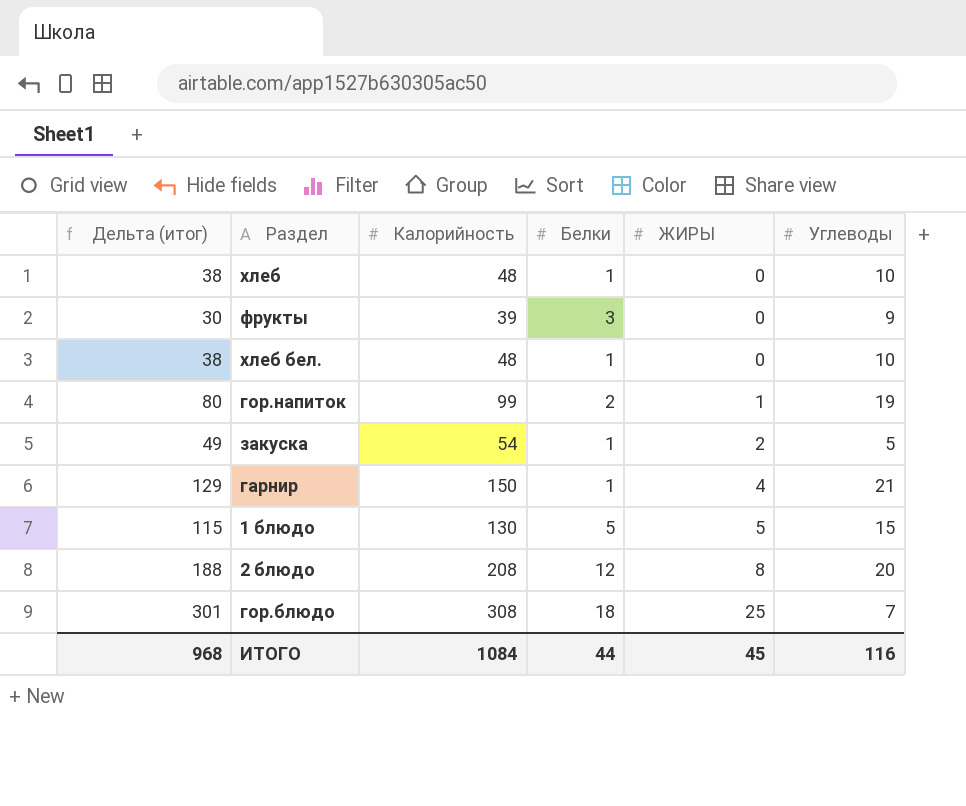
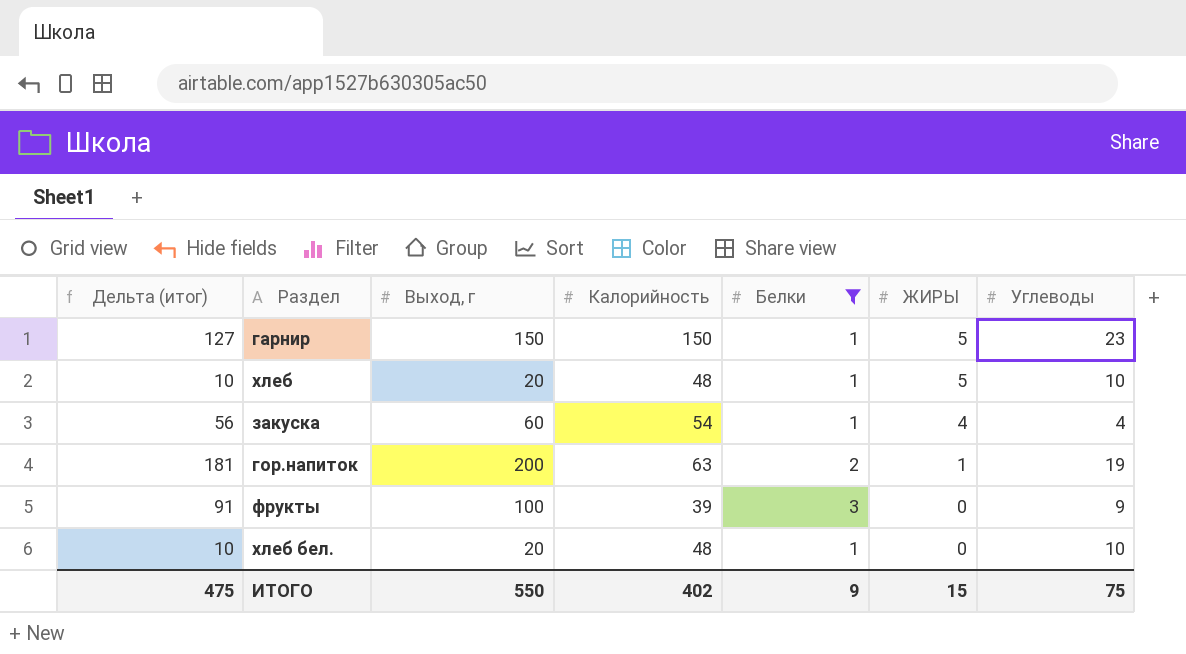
filter: none -> Белки <= 3
row order: ЖИРЫ ascending -> ЖИРЫ descending
column Дельта (итог) | formula: [Калорийность] - [Углеводы] -> [Выход, г] - [Углеводы]
column Выход, г | position: none -> 3
гарнир | ЖИРЫ: 4 -> 5
гарнир | Углеводы: 21 -> 23
хлеб | ЖИРЫ: 0 -> 5
закуска | ЖИРЫ: 2 -> 4
закуска | Углеводы: 5 -> 4
гор.напиток | Калорийность: 99 -> 63
ИТОГО | Дельта (итог): 968 -> 475
ИТОГО | Калорийность: 1084 -> 402
ИТОГО | Белки: 44 -> 9
ИТОГО | ЖИРЫ: 45 -> 15
ИТОГО | Углеводы: 116 -> 75

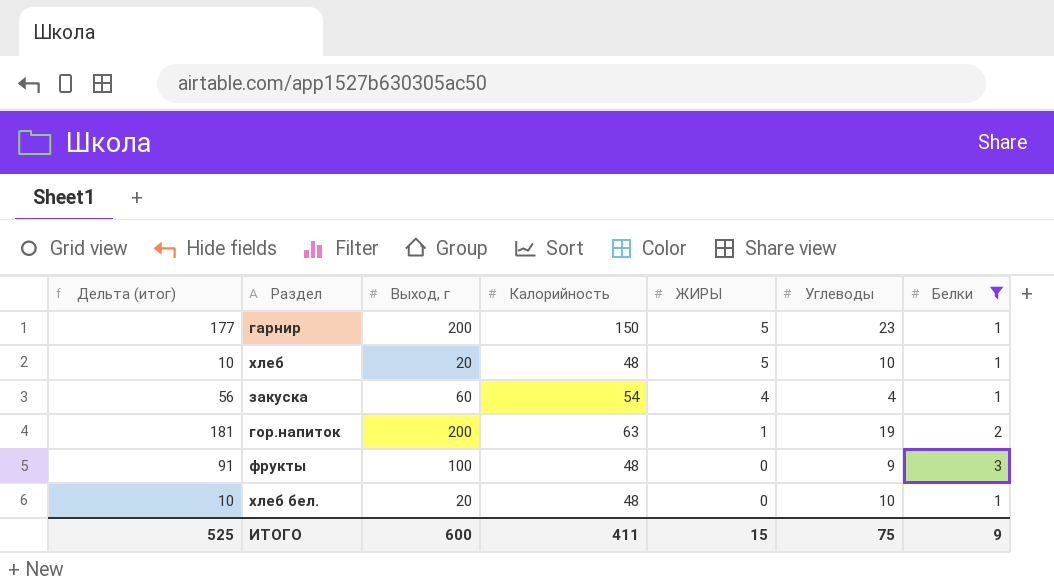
column Белки | position: 5 -> 7
гарнир | Дельта (итог): 127 -> 177
гарнир | Выход, г: 150 -> 200
фрукты | Калорийность: 39 -> 48
ИТОГО | Дельта (итог): 475 -> 525
ИТОГО | Выход, г: 550 -> 600
ИТОГО | Калорийность: 402 -> 411

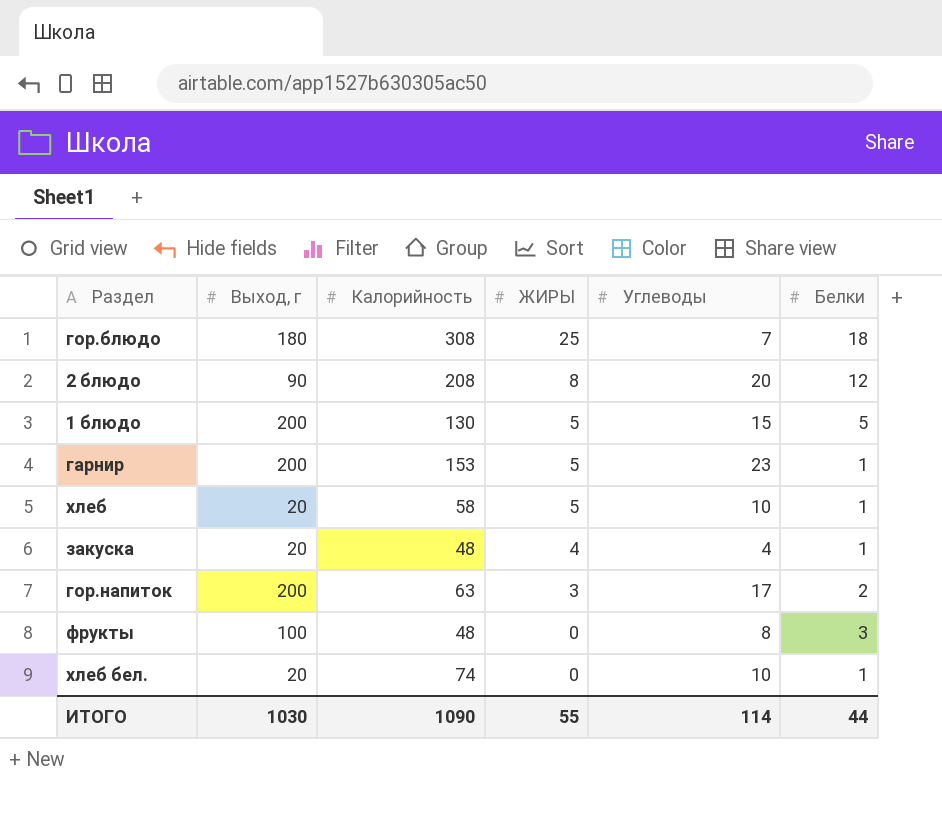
filter: Белки <= 3 -> none
column Дельта (итог) | formula: [Выход, г] - [Углеводы] -> none
гарнир | Калорийность: 150 -> 153
хлеб | Калорийность: 48 -> 58
закуска | Выход, г: 60 -> 20
закуска | Калорийность: 54 -> 48
гор.напиток | ЖИРЫ: 1 -> 3
гор.напиток | Углеводы: 19 -> 17
фрукты | Углеводы: 9 -> 8
хлеб бел. | Калорийность: 48 -> 74
ИТОГО | Выход, г: 600 -> 1030
ИТОГО | Калорийность: 411 -> 1090
ИТОГО | ЖИРЫ: 15 -> 55
ИТОГО | Углеводы: 75 -> 114
ИТОГО | Белки: 9 -> 44

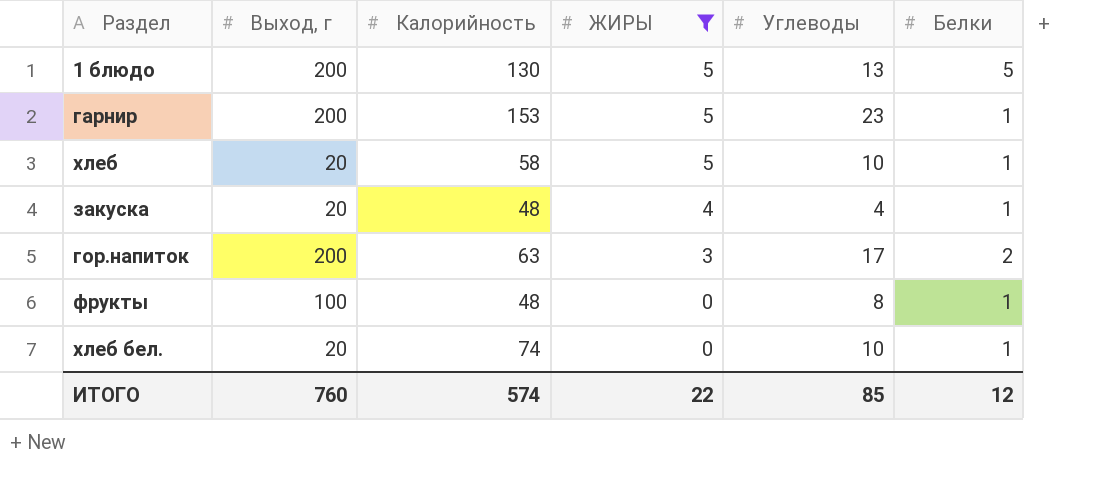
filter: none -> ЖИРЫ <= 5
1 блюдо | Углеводы: 15 -> 13
фрукты | Белки: 3 -> 1
ИТОГО | Выход, г: 1030 -> 760
ИТОГО | Калорийность: 1090 -> 574
ИТОГО | ЖИРЫ: 55 -> 22
ИТОГО | Углеводы: 114 -> 85
ИТОГО | Белки: 44 -> 12

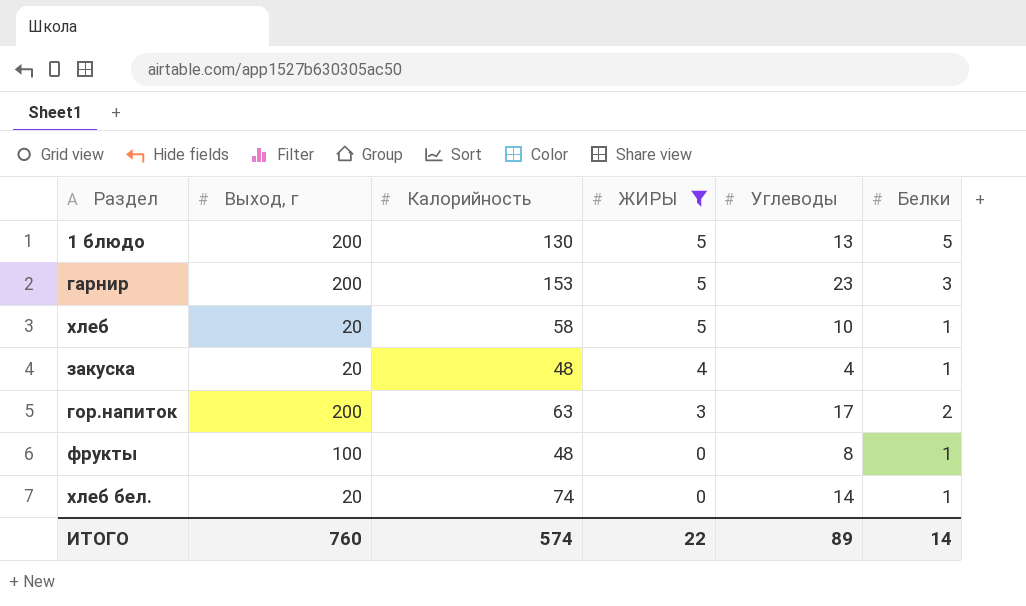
гарнир | Белки: 1 -> 3
хлеб бел. | Углеводы: 10 -> 14
ИТОГО | Углеводы: 85 -> 89
ИТОГО | Белки: 12 -> 14

